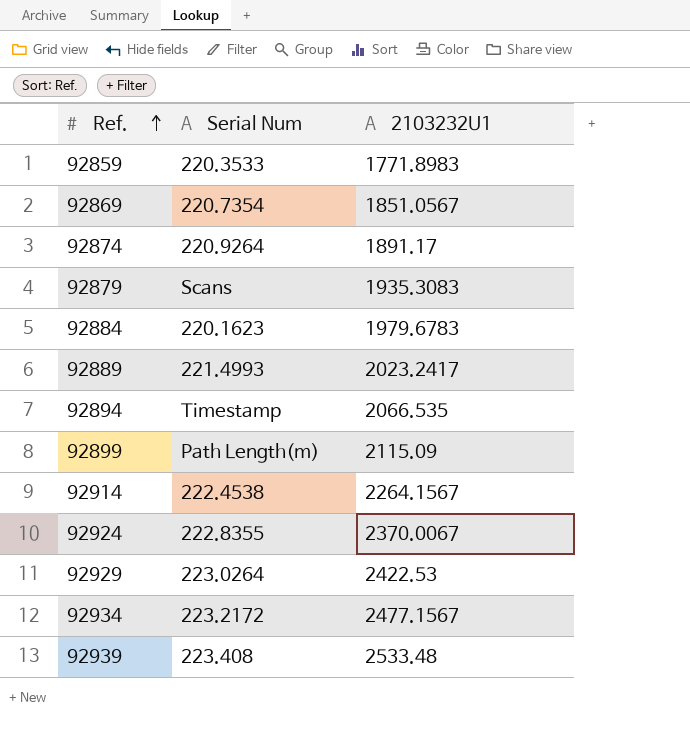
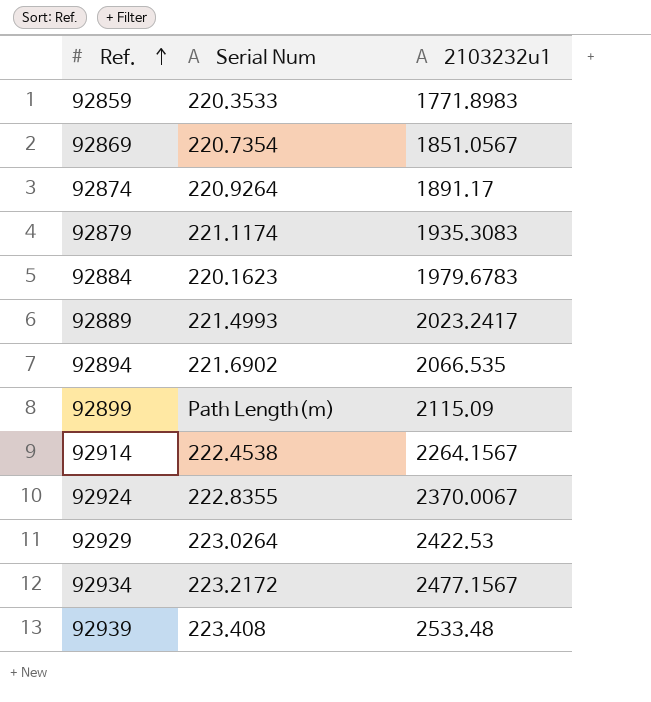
column name: 2103232U1 -> 2103232u1
92879 | Serial Num: Scans -> 221.1174
92894 | Serial Num: Timestamp -> 221.6902

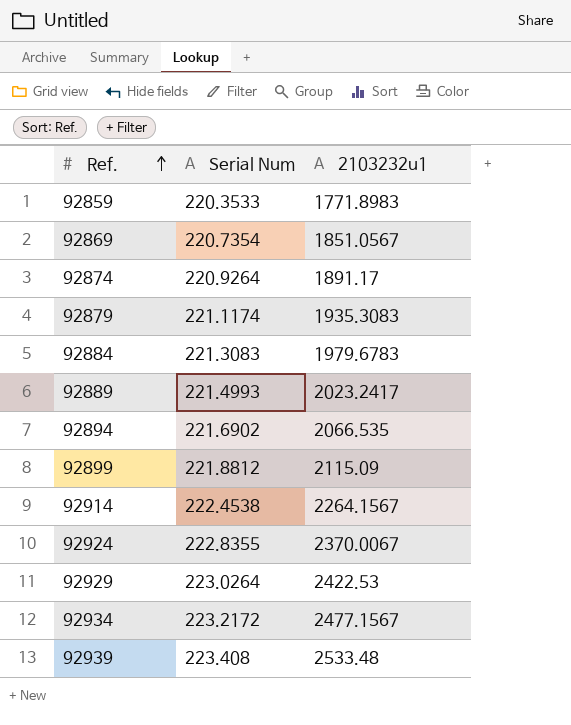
92884 | Serial Num: 220.1623 -> 221.3083
92899 | Serial Num: Path Length(m) -> 221.8812

